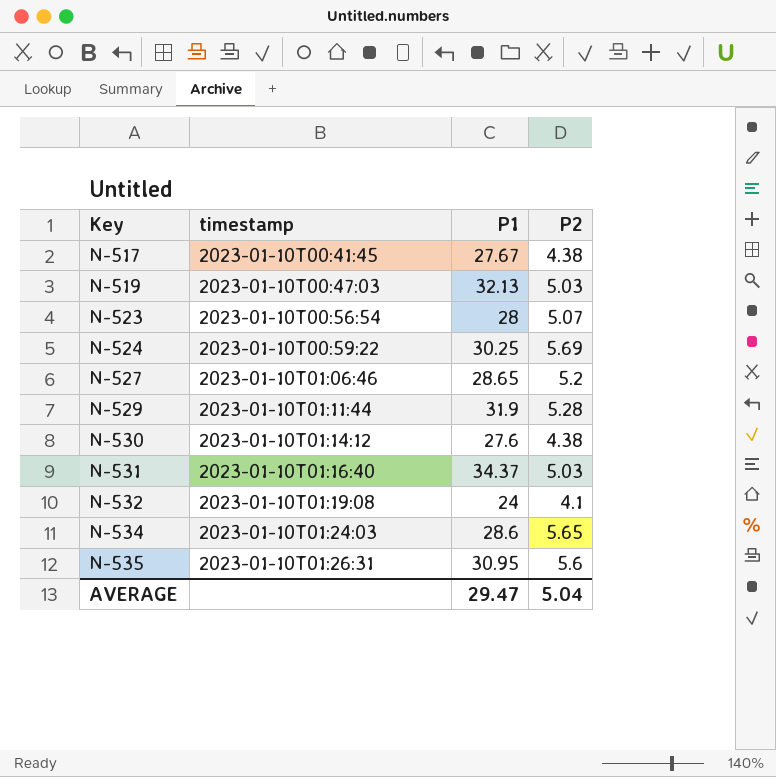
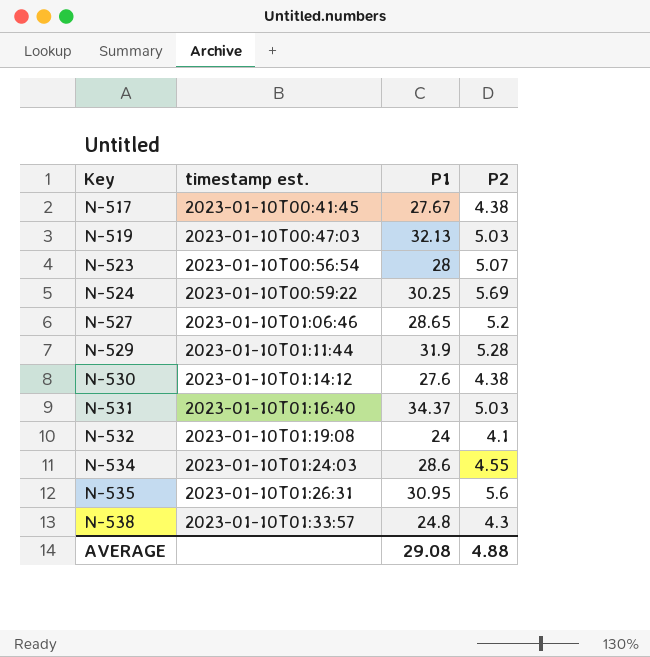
column name: timestamp -> timestamp est.
N-534 | P2: 5.65 -> 4.55
row N-538: none -> 2023-01-10T01:33:57 | 24.8 | 4.3
AVERAGE | P1: 29.47 -> 29.08
AVERAGE | P2: 5.04 -> 4.88

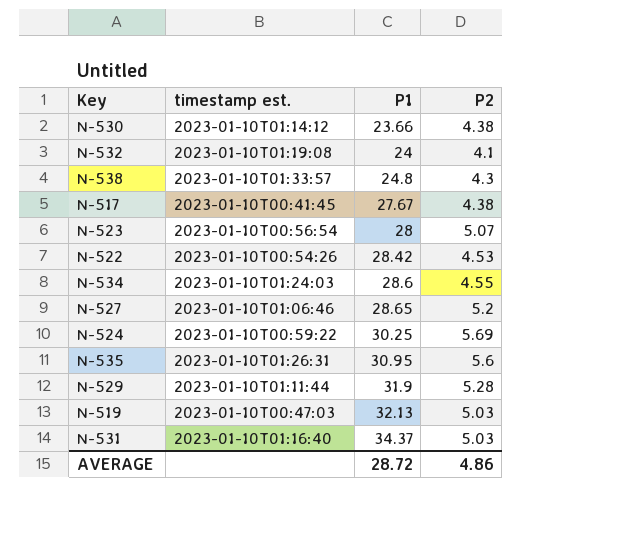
row order: Key ascending -> P1 ascending
N-530 | P1: 27.6 -> 23.66
row N-522: none -> 2023-01-10T00:54:26 | 28.42 | 4.53
AVERAGE | P1: 29.08 -> 28.72
AVERAGE | P2: 4.88 -> 4.86

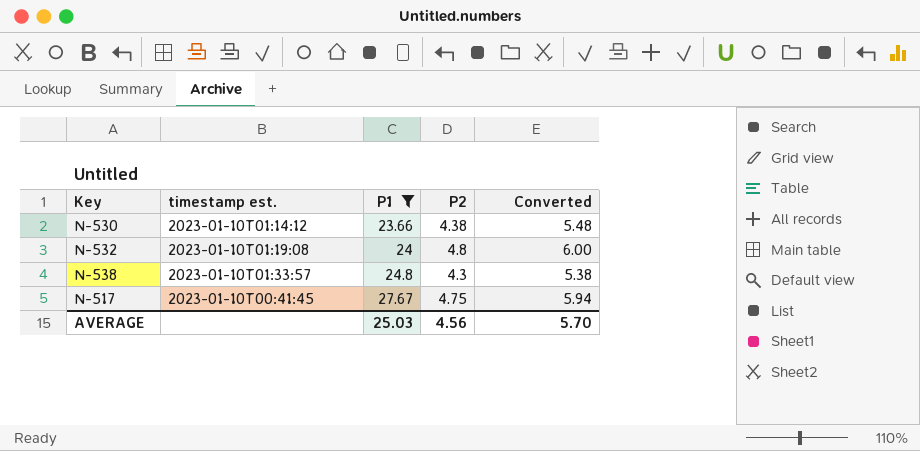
filter: none -> P1 <= 27.67
column Converted | formula: none -> [P2] * 1.25
N-532 | P2: 4.1 -> 4.8
N-517 | P2: 4.38 -> 4.75
AVERAGE | P1: 28.72 -> 25.03
AVERAGE | P2: 4.86 -> 4.56

